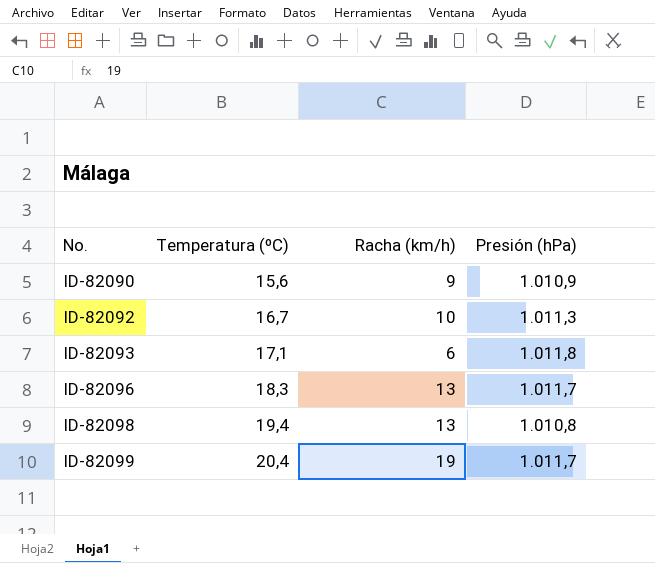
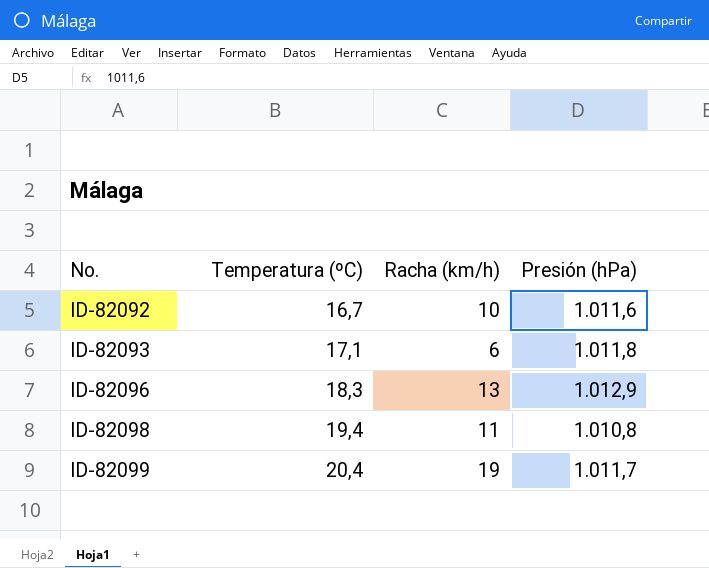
row ID-82090: 15,6 | 9 | 1.010,9 -> none
ID-82092 | Presión (hPa): 1.011,3 -> 1.011,6
ID-82096 | Presión (hPa): 1.011,7 -> 1.012,9
ID-82098 | Racha (km/h): 13 -> 11

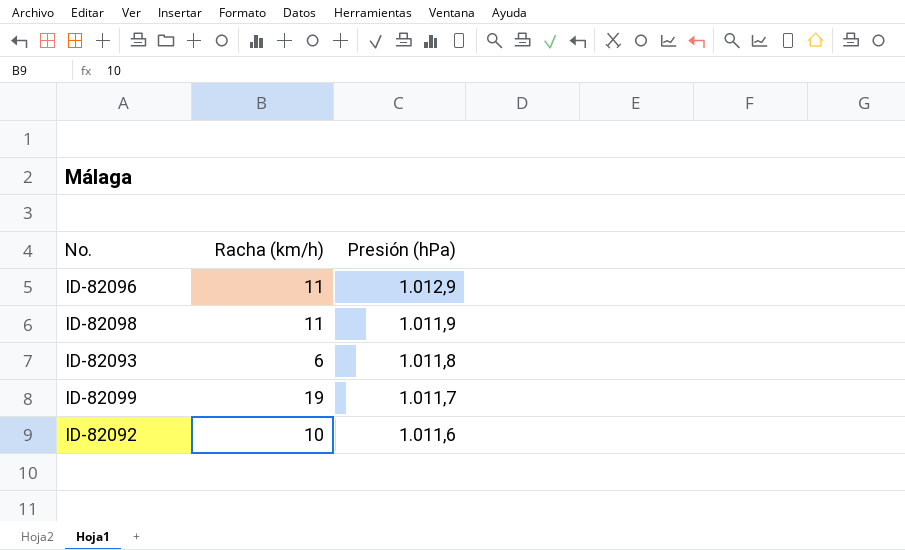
row order: No. ascending -> Presión (hPa) descending
column Temperatura (ºC) | position: 2 -> none
ID-82096 | Racha (km/h): 13 -> 11
ID-82098 | Presión (hPa): 1.010,8 -> 1.011,9

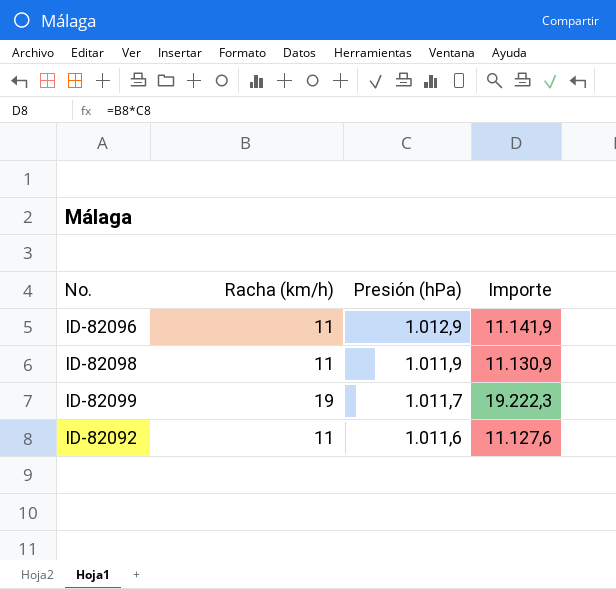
column Importe | formula: none -> [Racha (km/h)] * [Presión (hPa)]
row ID-82093: 6 | 1.011,8 -> none
ID-82092 | Racha (km/h): 10 -> 11

